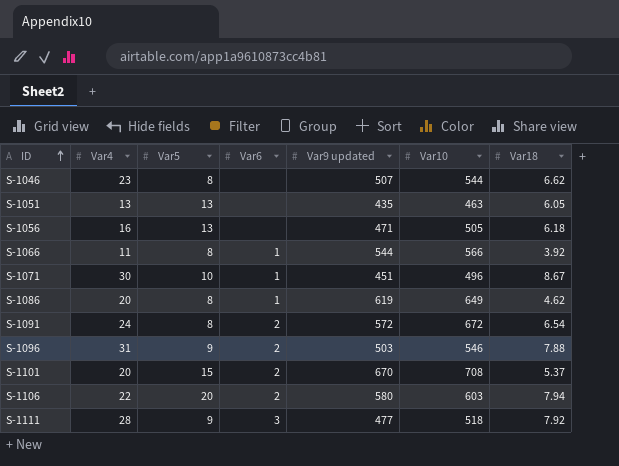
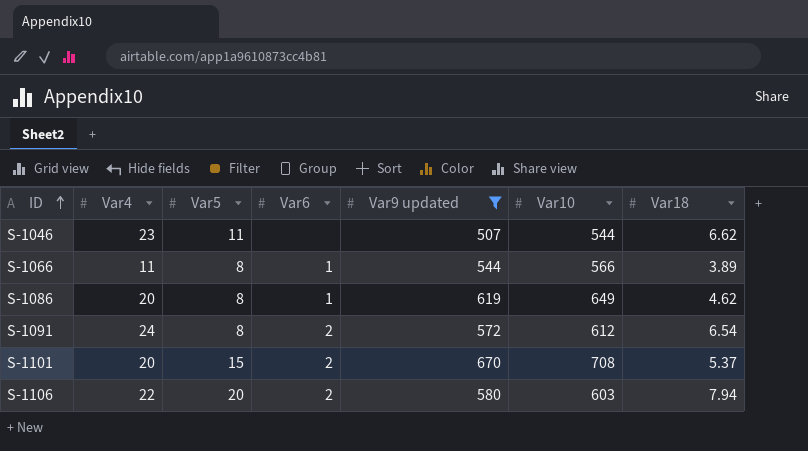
filter: none -> Var9 updated >= 507
S-1046 | Var5: 8 -> 11
S-1066 | Var18: 3.92 -> 3.89
S-1091 | Var10: 672 -> 612

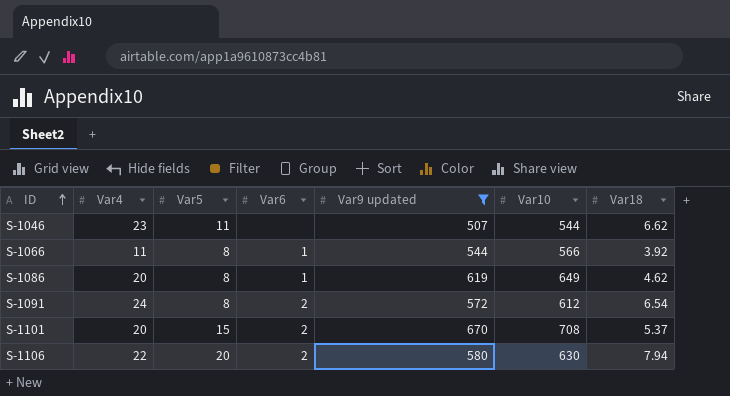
S-1066 | Var18: 3.89 -> 3.92
S-1106 | Var10: 603 -> 630

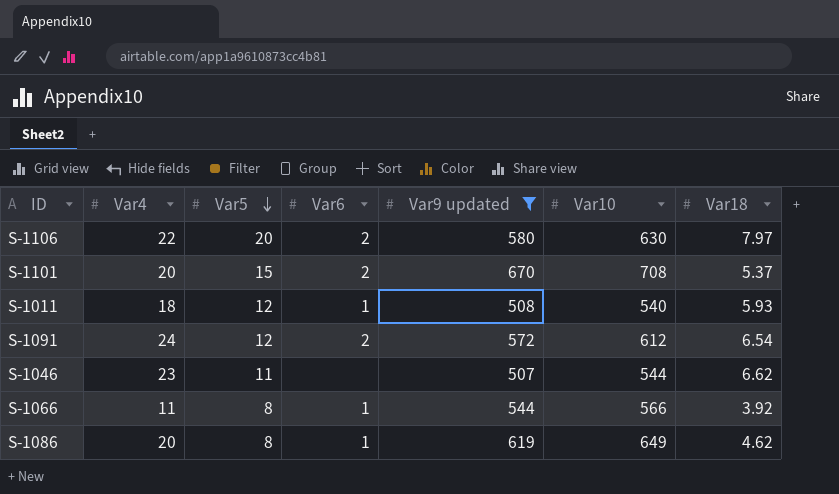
row order: ID ascending -> Var5 descending
S-1106 | Var18: 7.94 -> 7.97
row S-1011: none -> 18 | 12 | 1 | 508 | 540 | 5.93
S-1091 | Var5: 8 -> 12

